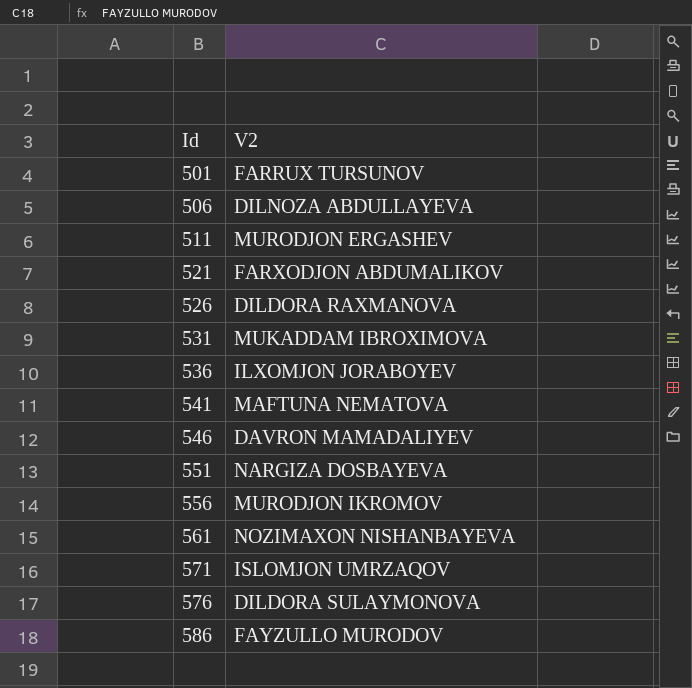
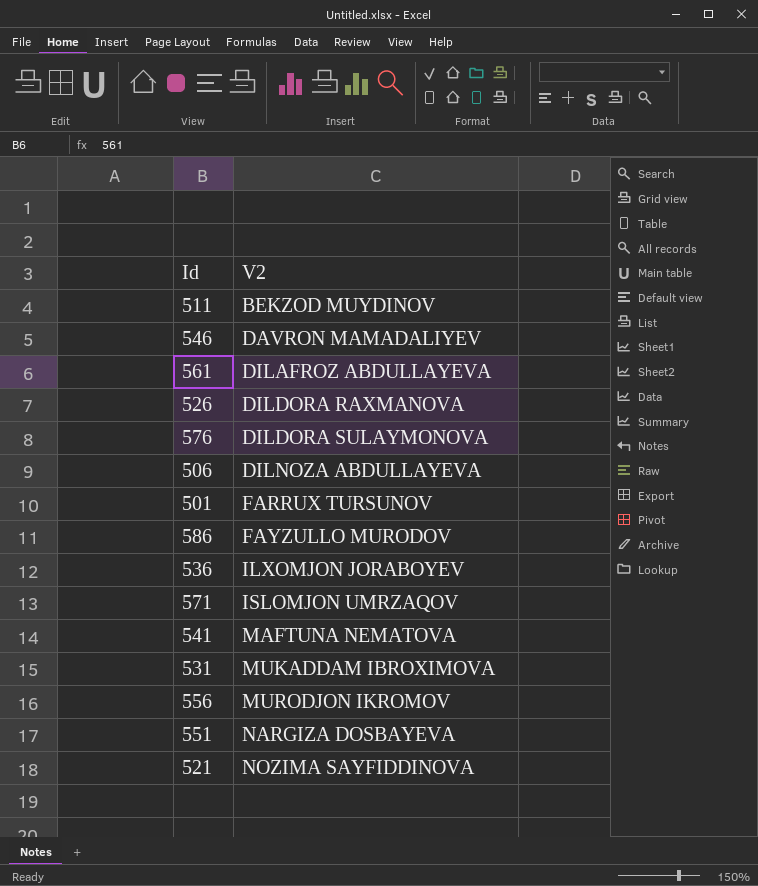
row order: Id ascending -> V2 ascending
511 | V2: MURODJON ERGASHEV -> BEKZOD MUYDINOV
561 | V2: NOZIMAXON NISHANBAYEVA -> DILAFROZ ABDULLAYEVA
521 | V2: FARXODJON ABDUMALIKOV -> NOZIMA SAYFIDDINOVA

